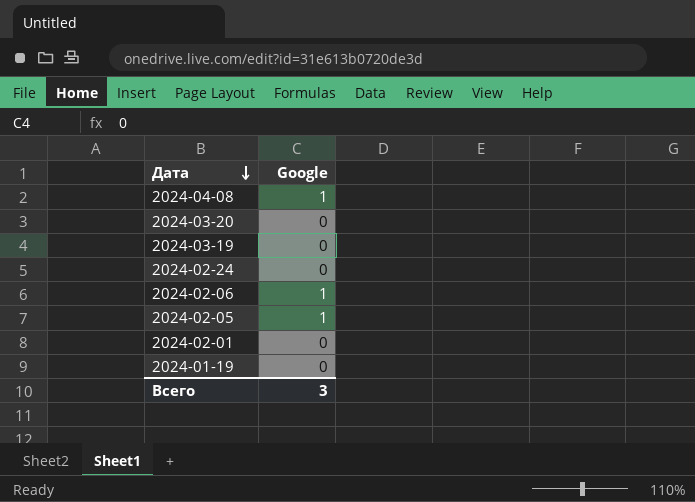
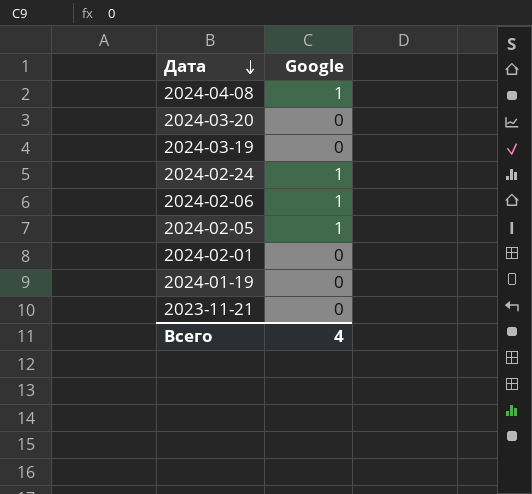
2024-02-24 | Google: 0 -> 1
row 2023-11-21: none -> 0
Всего | Google: 3 -> 4

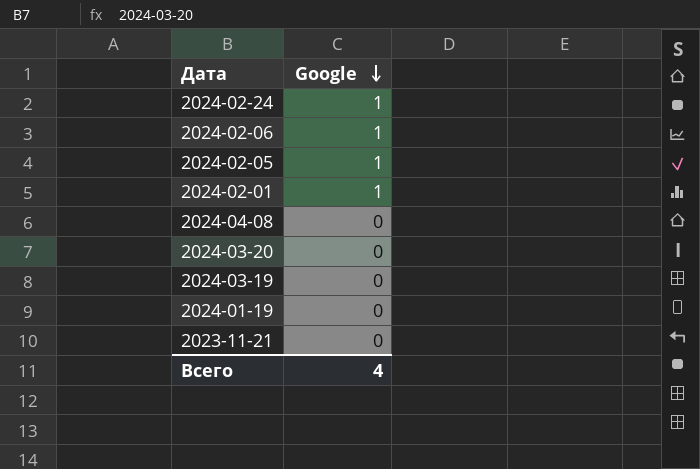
row order: Дата descending -> Google descending
2024-02-01 | Google: 0 -> 1
2024-04-08 | Google: 1 -> 0

